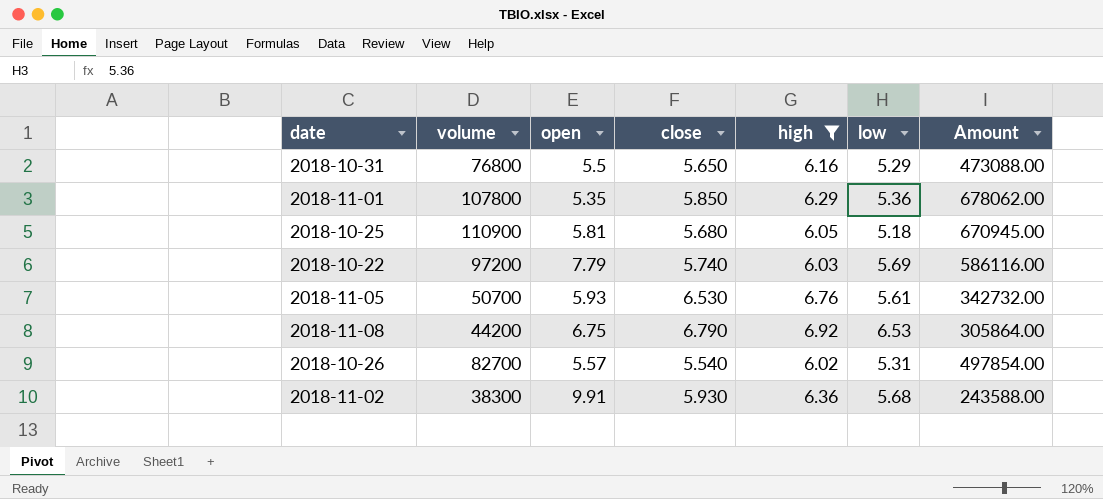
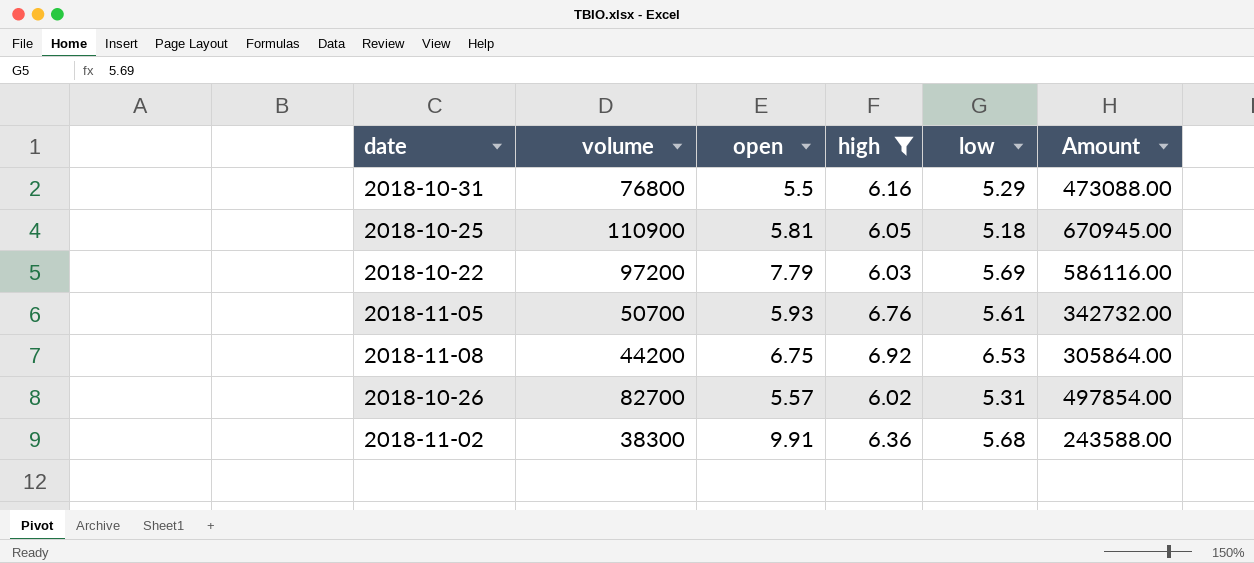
column close | position: 4 -> none
row 2018-11-01: 107800 | 5.35 | 5.850 | 6.29 | 5.36 | 678062.00 -> none

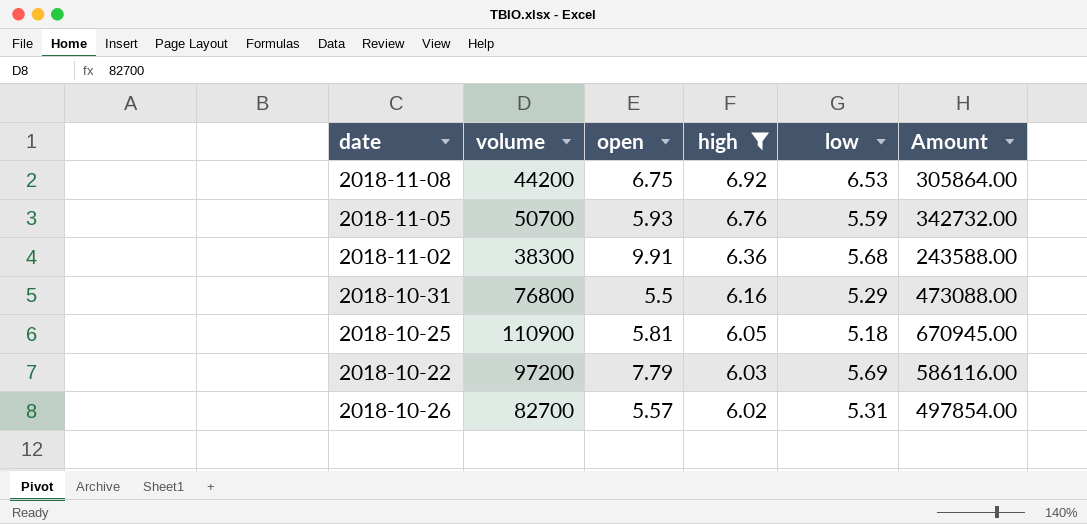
row order: none -> high descending
2018-11-05 | low: 5.61 -> 5.59

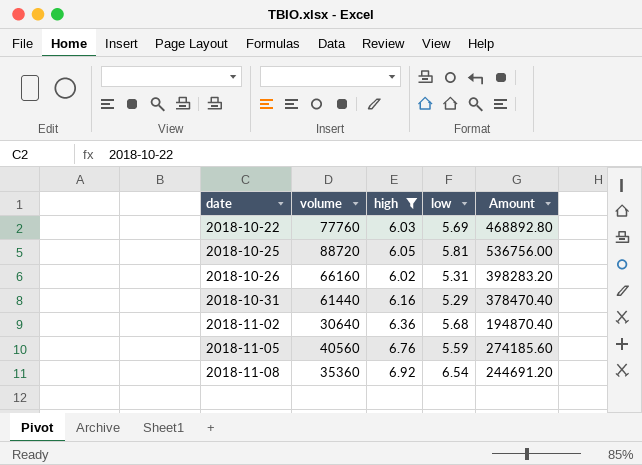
row order: high descending -> date ascending
column open | position: 3 -> none
2018-10-22 | volume: 97200 -> 77760
2018-10-22 | Amount: 586116.00 -> 468892.80
2018-10-25 | volume: 110900 -> 88720
2018-10-25 | low: 5.18 -> 5.81
2018-10-25 | Amount: 670945.00 -> 536756.00
2018-10-26 | volume: 82700 -> 66160
2018-10-26 | Amount: 497854.00 -> 398283.20
2018-10-31 | volume: 76800 -> 61440
2018-10-31 | Amount: 473088.00 -> 378470.40
2018-11-02 | volume: 38300 -> 30640
2018-11-02 | Amount: 243588.00 -> 194870.40
2018-11-05 | volume: 50700 -> 40560
2018-11-05 | Amount: 342732.00 -> 274185.60
2018-11-08 | volume: 44200 -> 35360
2018-11-08 | low: 6.53 -> 6.54
2018-11-08 | Amount: 305864.00 -> 244691.20

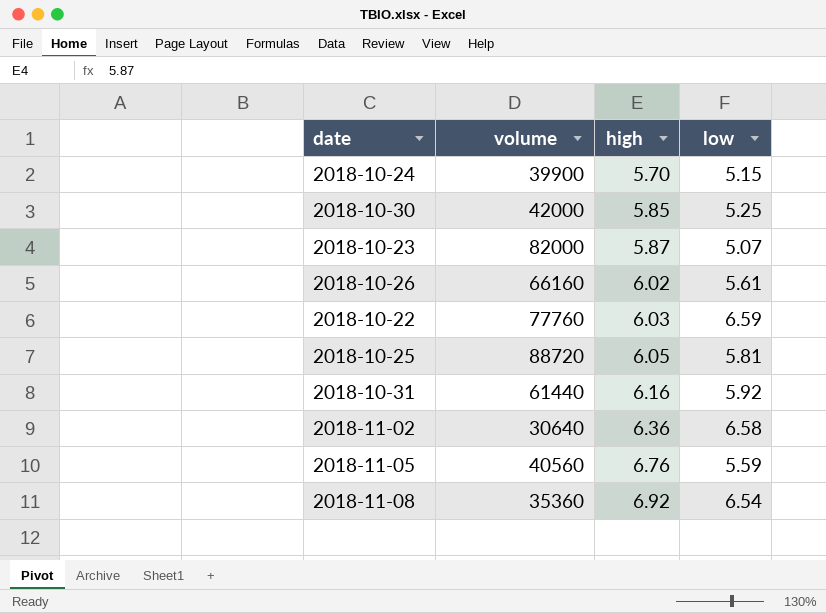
filter: high >= 6.02 -> none
row order: date ascending -> high ascending
column Amount | formula: [volume] * [high] -> none
2018-10-26 | low: 5.31 -> 5.61
2018-10-22 | low: 5.69 -> 6.59
2018-10-31 | low: 5.29 -> 5.92
2018-11-02 | low: 5.68 -> 6.58

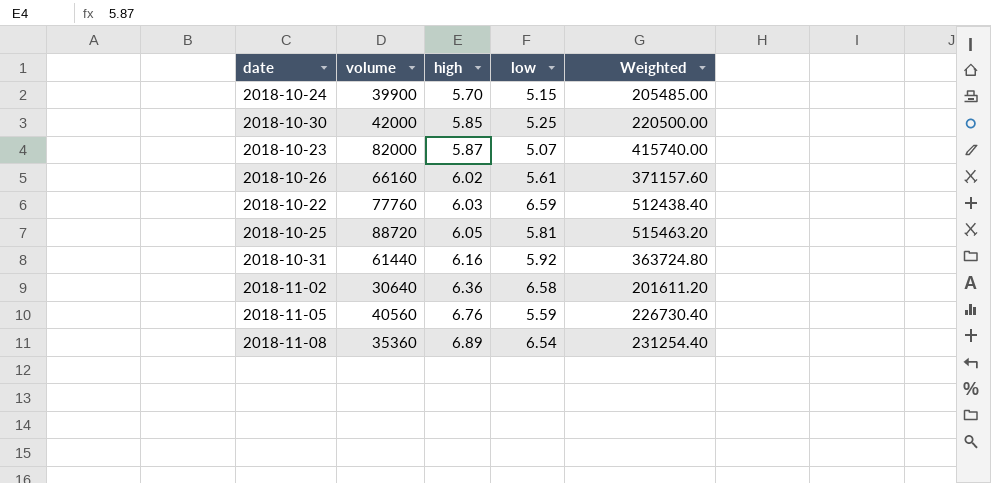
column Weighted | formula: none -> [volume] * [low]
2018-11-08 | high: 6.92 -> 6.89

